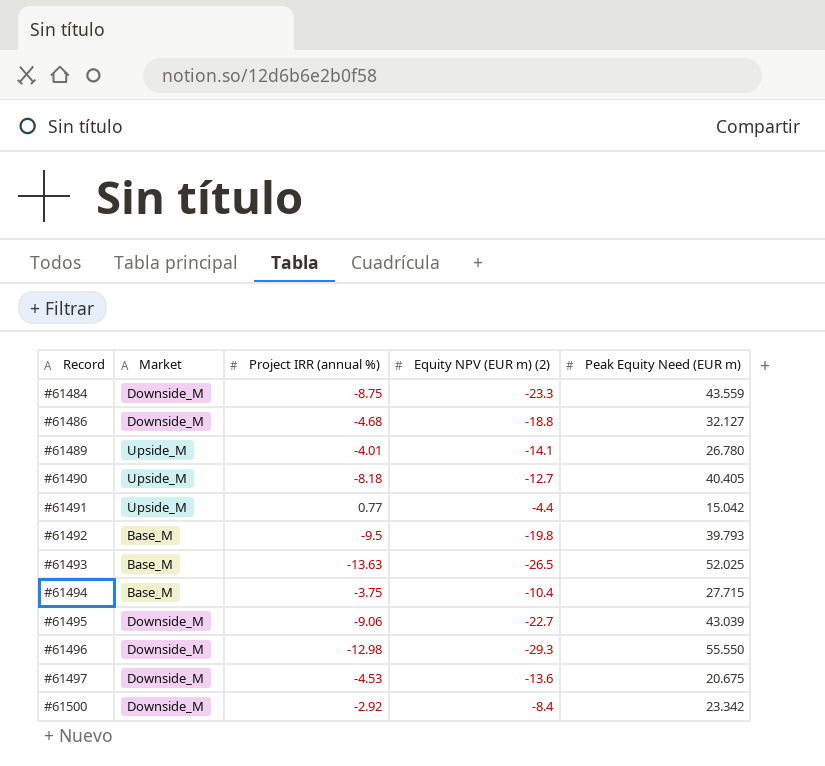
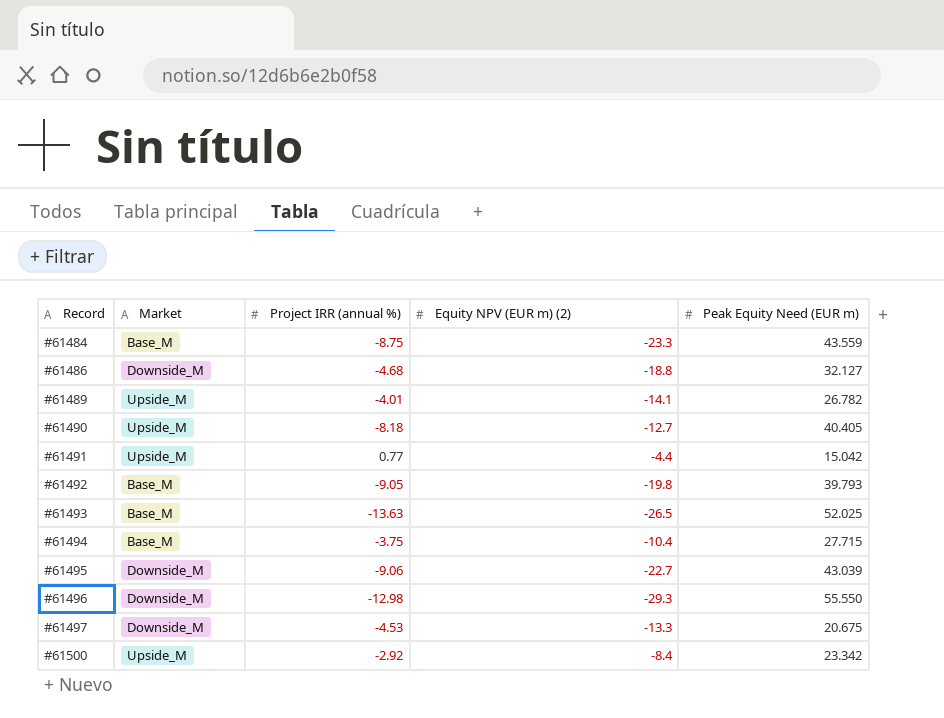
#61484 | Market: Downside_M -> Base_M
#61489 | Peak Equity Need (EUR m): 26.780 -> 26.782
#61492 | Project IRR (annual %): -9.5 -> -9.05
#61497 | Equity NPV (EUR m) (2): -13.6 -> -13.3
#61500 | Market: Downside_M -> Upside_M

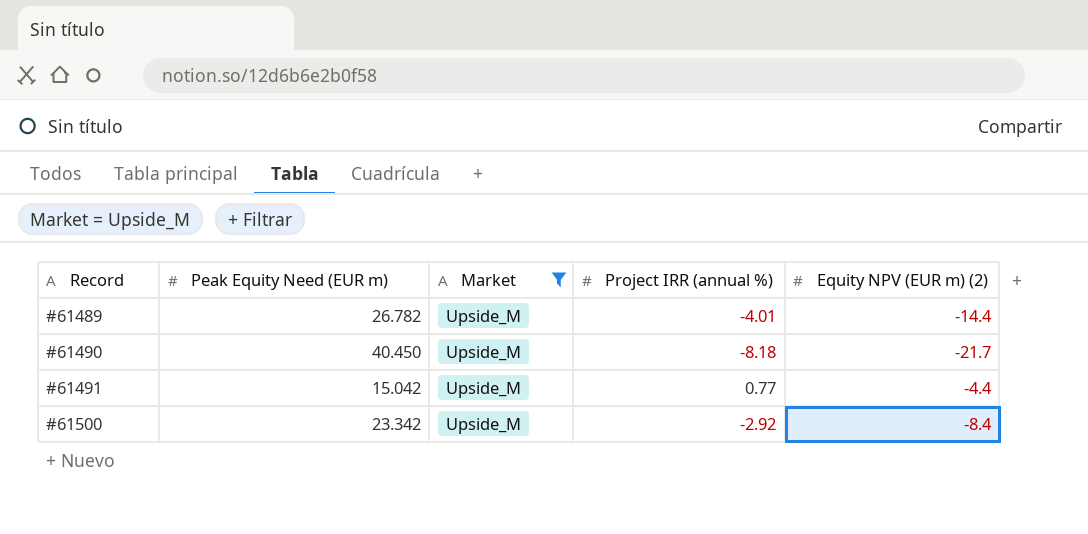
filter: none -> Market = Upside_M
column Peak Equity Need (EUR m) | position: 5 -> 2
#61489 | Equity NPV (EUR m) (2): -14.1 -> -14.4
#61490 | Peak Equity Need (EUR m): 40.405 -> 40.450
#61490 | Equity NPV (EUR m) (2): -12.7 -> -21.7

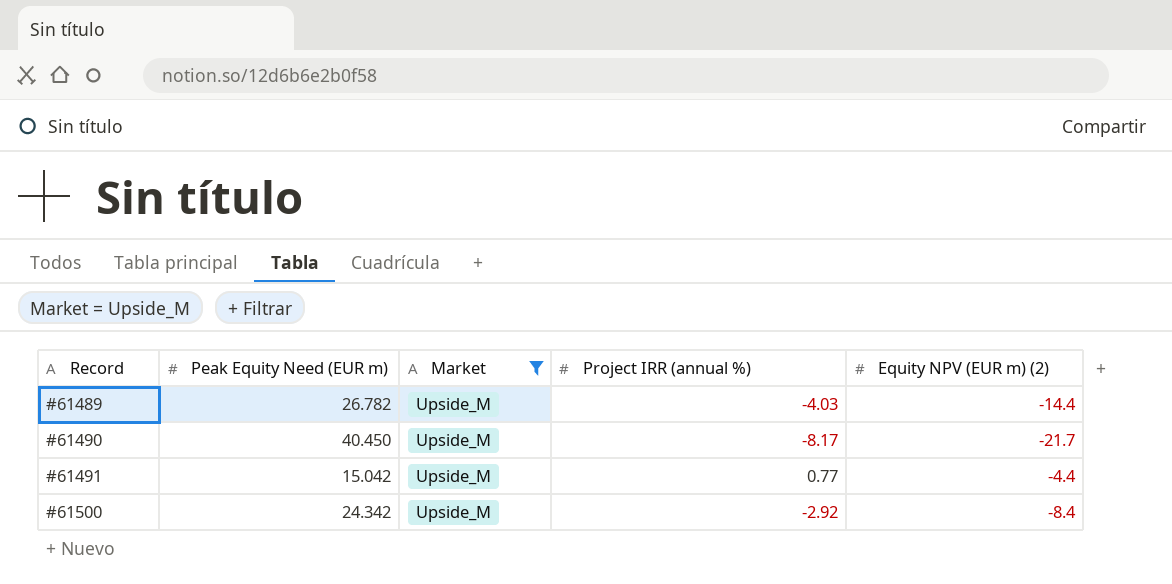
#61489 | Project IRR (annual %): -4.01 -> -4.03
#61490 | Project IRR (annual %): -8.18 -> -8.17
#61500 | Peak Equity Need (EUR m): 23.342 -> 24.342

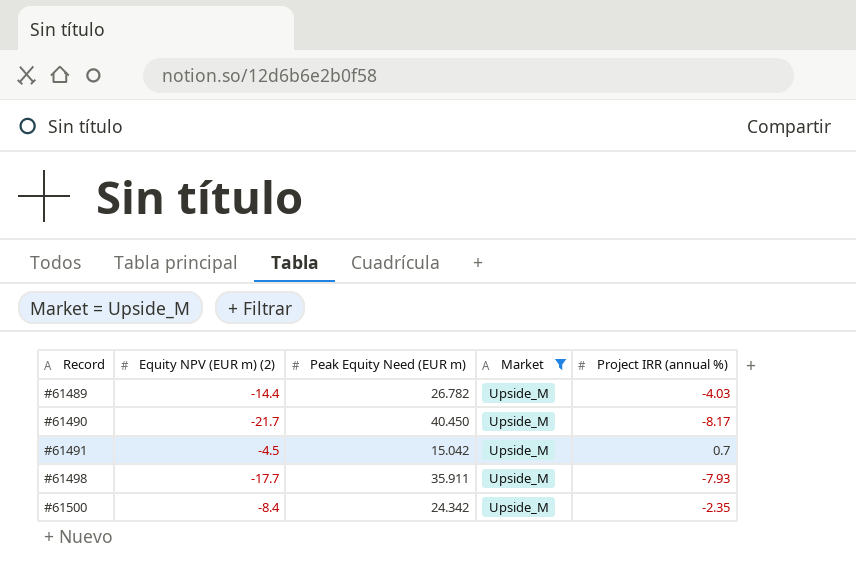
column Equity NPV (EUR m) (2) | position: 5 -> 2
#61491 | Equity NPV (EUR m) (2): -4.4 -> -4.5
#61491 | Project IRR (annual %): 0.77 -> 0.7
row #61498: none -> -17.7 | 35.911 | Upside_M | -7.93
#61500 | Project IRR (annual %): -2.92 -> -2.35

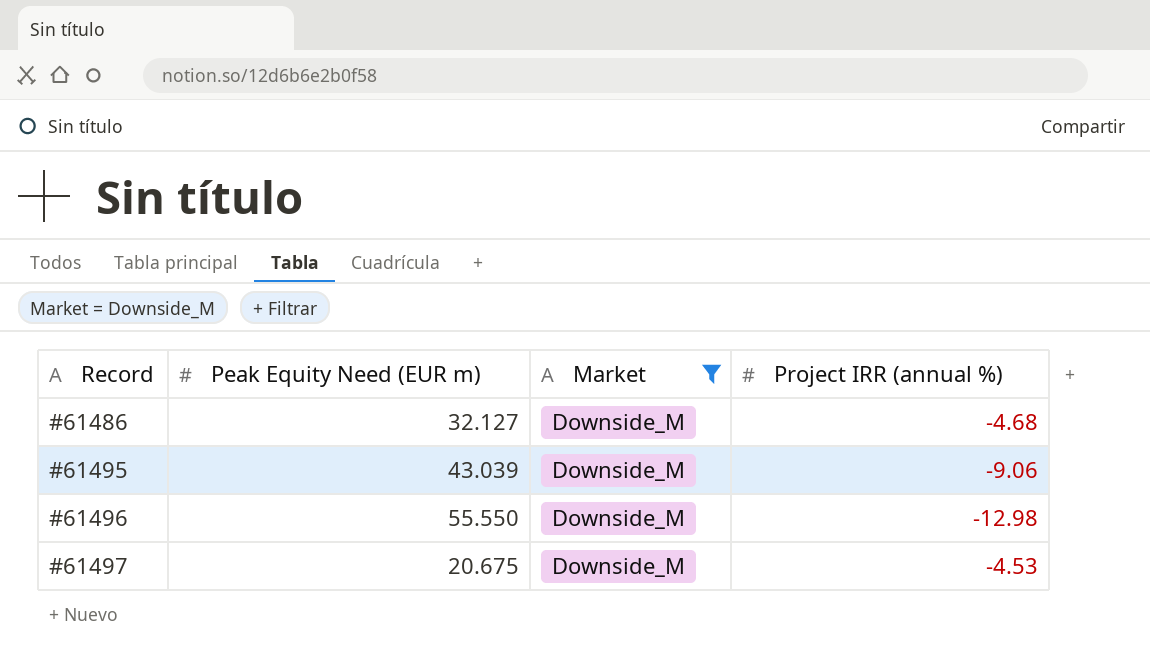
filter: Market = Upside_M -> Market = Downside_M
column Equity NPV (EUR m) (2) | position: 2 -> none

